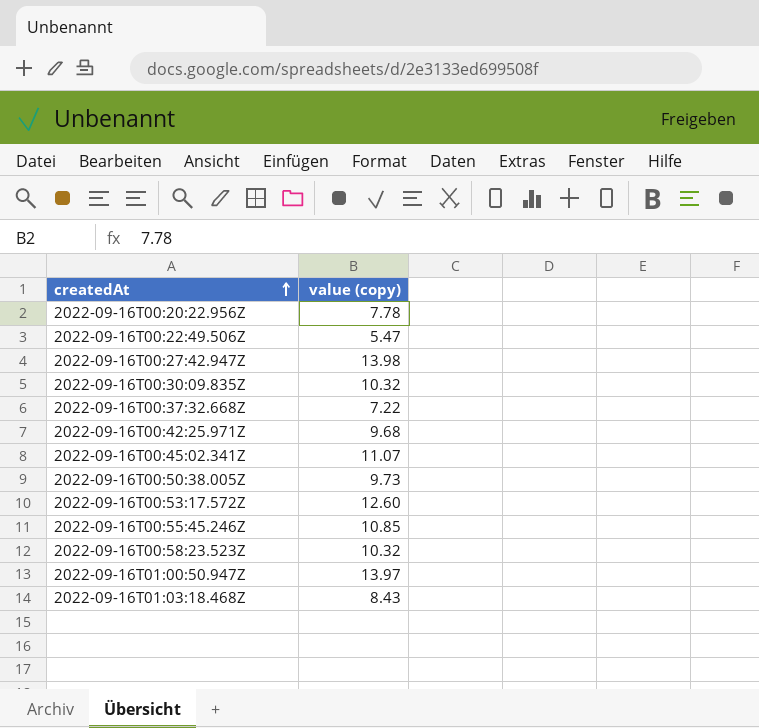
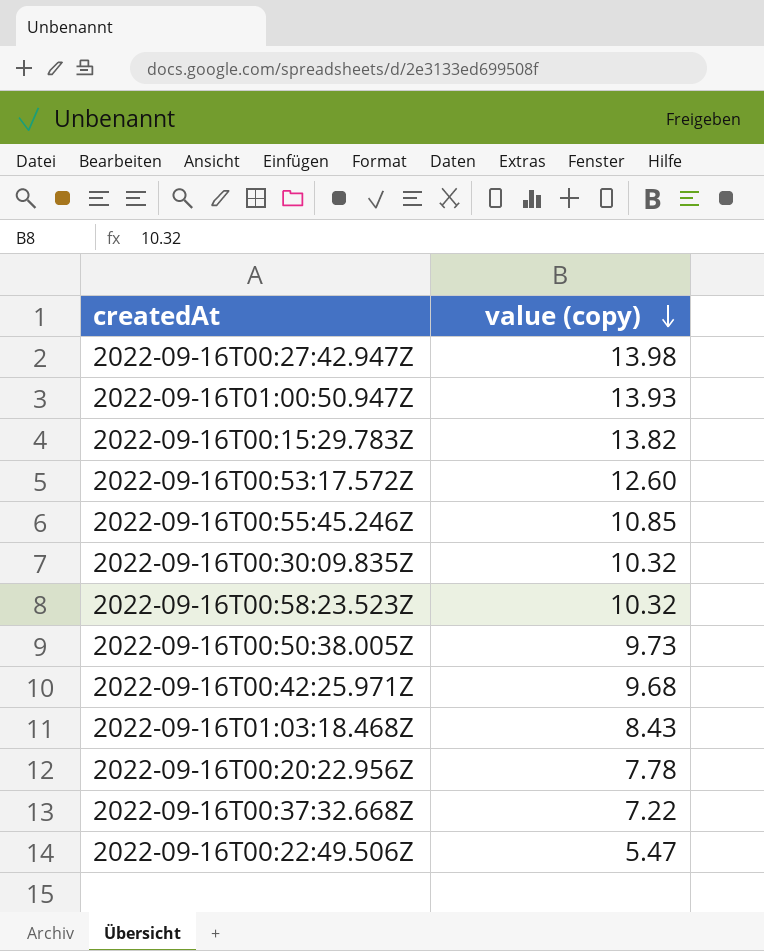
row order: createdAt ascending -> value (copy) descending
row 2022-09-16T00:45:02.341Z: 11.07 -> none
2022-09-16T01:00:50.947Z | value (copy): 13.97 -> 13.93
row 2022-09-16T00:15:29.783Z: none -> 13.82

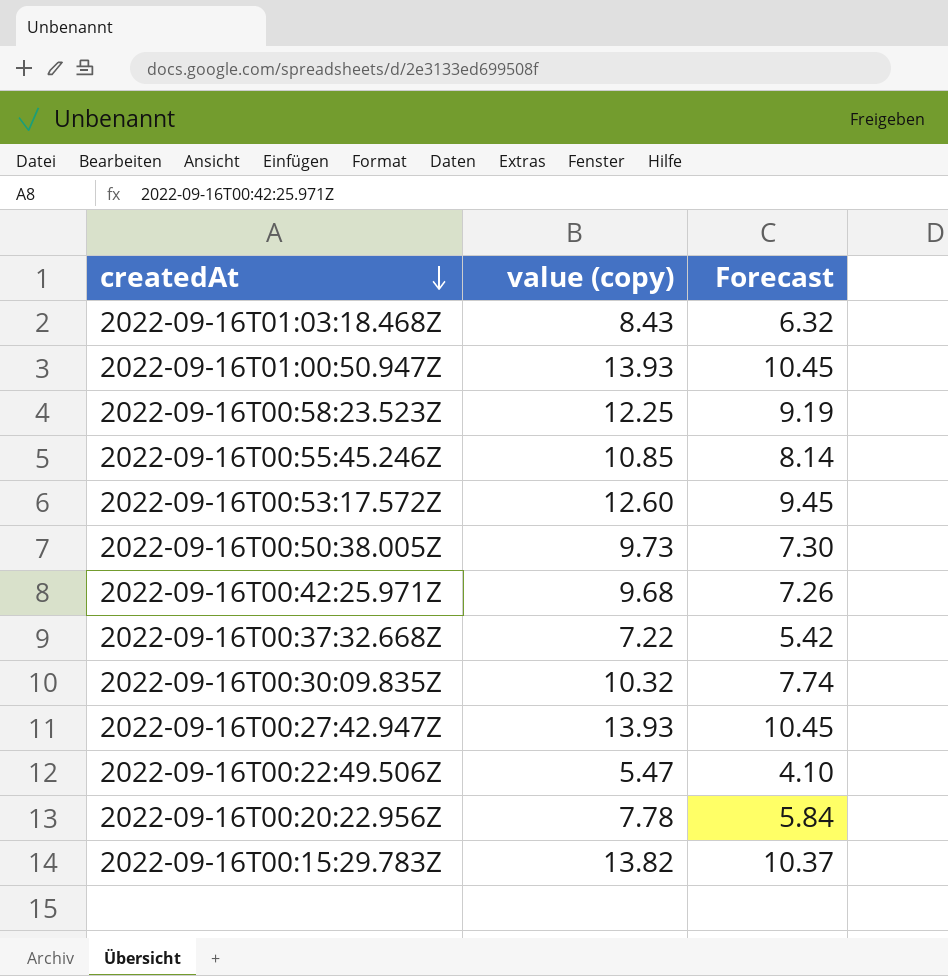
row order: value (copy) descending -> createdAt descending
column Forecast | formula: none -> [value (copy)] * 0.75
2022-09-16T00:58:23.523Z | value (copy): 10.32 -> 12.25
2022-09-16T00:27:42.947Z | value (copy): 13.98 -> 13.93

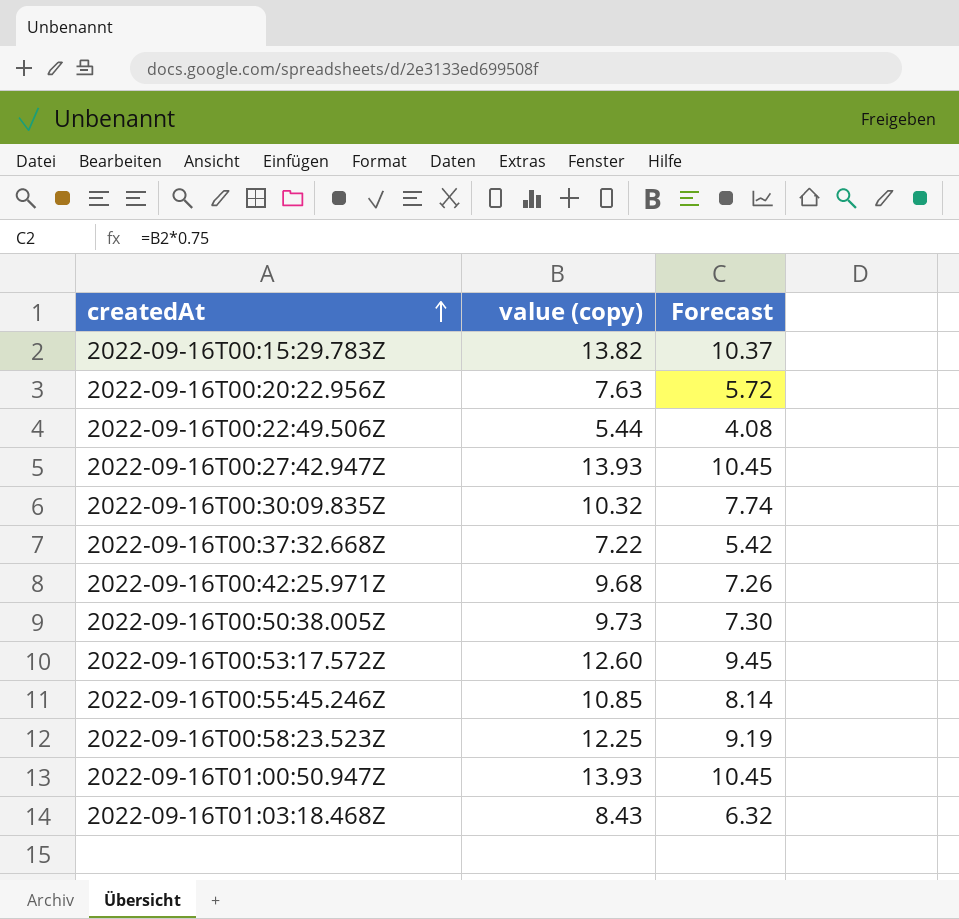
row order: createdAt descending -> createdAt ascending
2022-09-16T00:20:22.956Z | value (copy): 7.78 -> 7.63
2022-09-16T00:20:22.956Z | Forecast: 5.84 -> 5.72
2022-09-16T00:22:49.506Z | value (copy): 5.47 -> 5.44
2022-09-16T00:22:49.506Z | Forecast: 4.10 -> 4.08

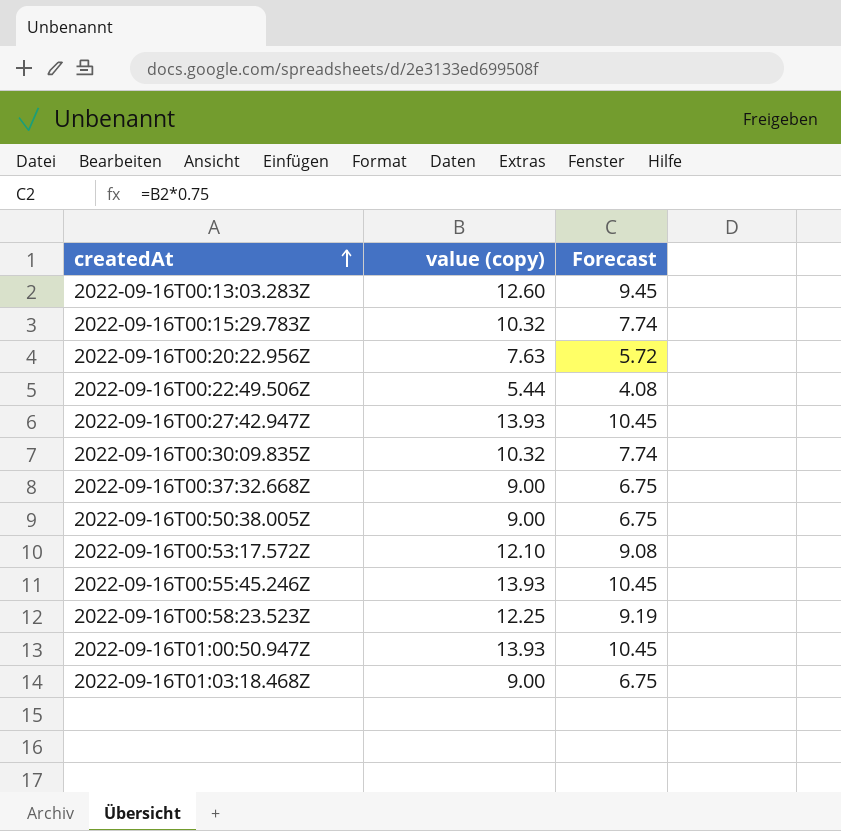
row 2022-09-16T00:42:25.971Z: 9.68 | 7.26 -> none
row 2022-09-16T00:13:03.283Z: none -> 12.60 | 9.45
2022-09-16T00:15:29.783Z | value (copy): 13.82 -> 10.32
2022-09-16T00:15:29.783Z | Forecast: 10.37 -> 7.74
2022-09-16T00:37:32.668Z | value (copy): 7.22 -> 9.00
2022-09-16T00:37:32.668Z | Forecast: 5.42 -> 6.75
2022-09-16T00:50:38.005Z | value (copy): 9.73 -> 9.00
2022-09-16T00:50:38.005Z | Forecast: 7.30 -> 6.75
2022-09-16T00:53:17.572Z | value (copy): 12.60 -> 12.10
2022-09-16T00:53:17.572Z | Forecast: 9.45 -> 9.08
2022-09-16T00:55:45.246Z | value (copy): 10.85 -> 13.93
2022-09-16T00:55:45.246Z | Forecast: 8.14 -> 10.45
2022-09-16T01:03:18.468Z | value (copy): 8.43 -> 9.00
2022-09-16T01:03:18.468Z | Forecast: 6.32 -> 6.75

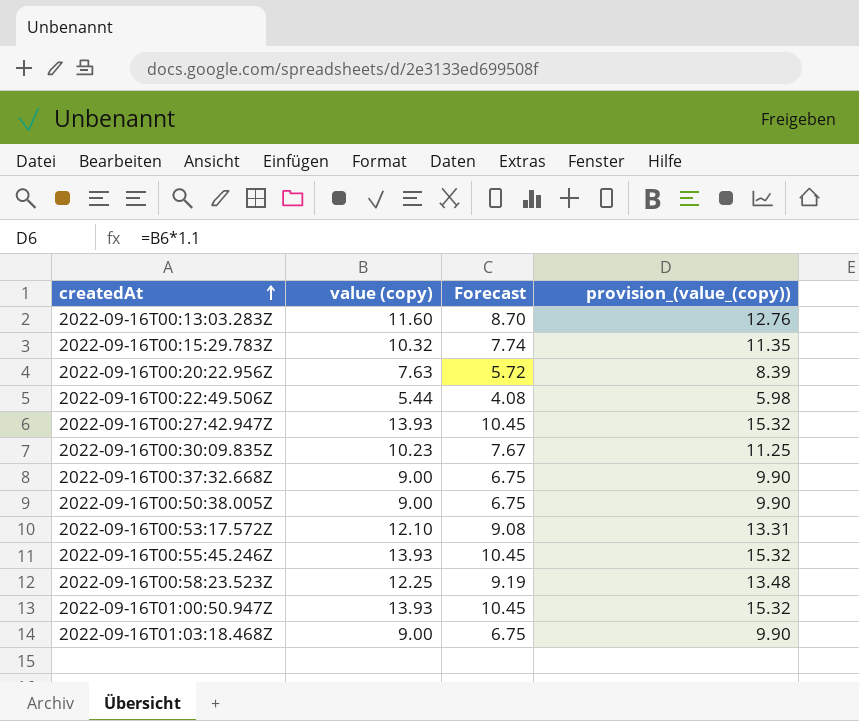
column provision_(value_(copy)) | formula: none -> [value (copy)] * 1.1
2022-09-16T00:13:03.283Z | value (copy): 12.60 -> 11.60
2022-09-16T00:13:03.283Z | Forecast: 9.45 -> 8.70
2022-09-16T00:30:09.835Z | value (copy): 10.32 -> 10.23
2022-09-16T00:30:09.835Z | Forecast: 7.74 -> 7.67

